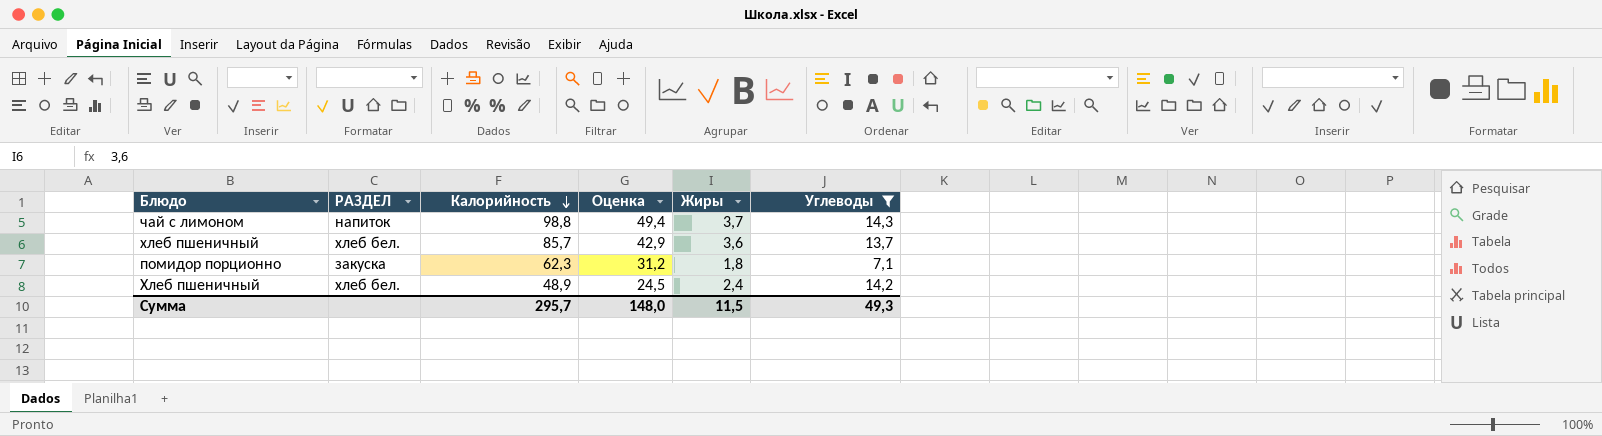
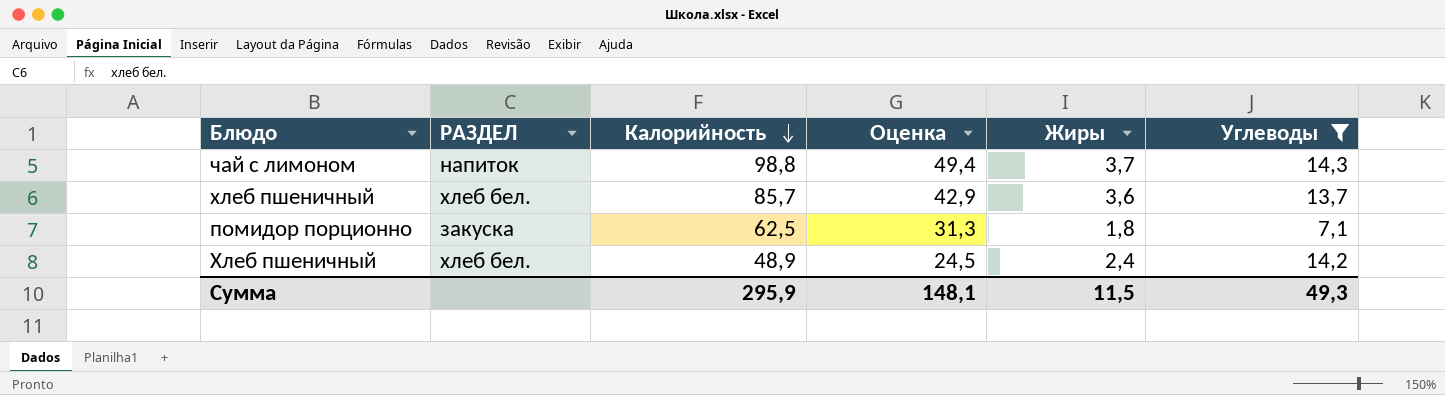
помидор порционно | Калорийность: 62,3 -> 62,5
помидор порционно | Оценка: 31,2 -> 31,3
Сумма | Калорийность: 295,7 -> 295,9
Сумма | Оценка: 148,0 -> 148,1

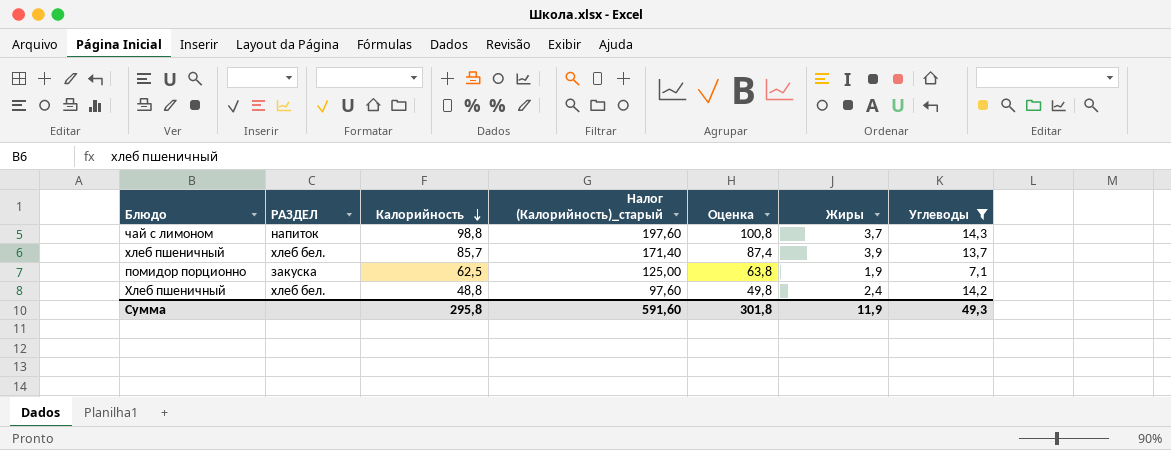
column Налог (Калорийность)_старый | formula: none -> [Калорийность] * 2
column Оценка | formula: [Калорийность] * 0,5 -> [Калорийность] * 1,02
хлеб пшеничный | Жиры: 3,6 -> 3,9
помидор порционно | Жиры: 1,8 -> 1,9
Хлеб пшеничный | Калорийность: 48,9 -> 48,8
Сумма | Калорийность: 295,9 -> 295,8
Сумма | Оценка: 148,1 -> 301,8
Сумма | Жиры: 11,5 -> 11,9

